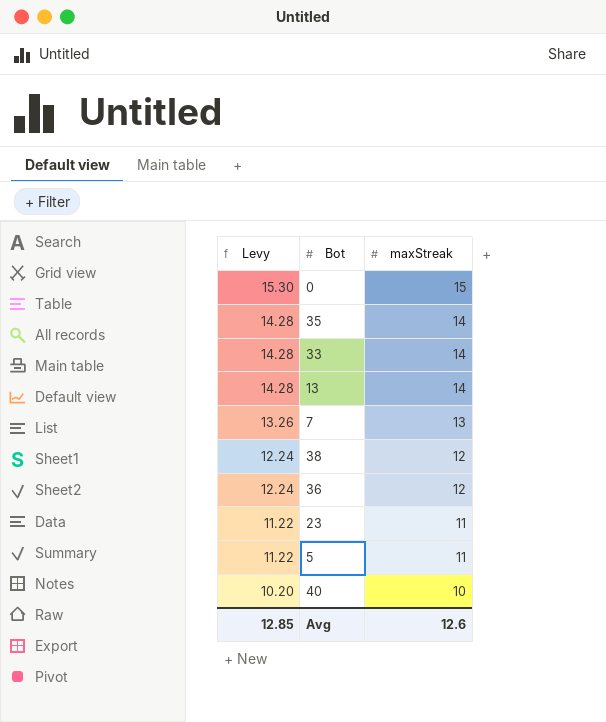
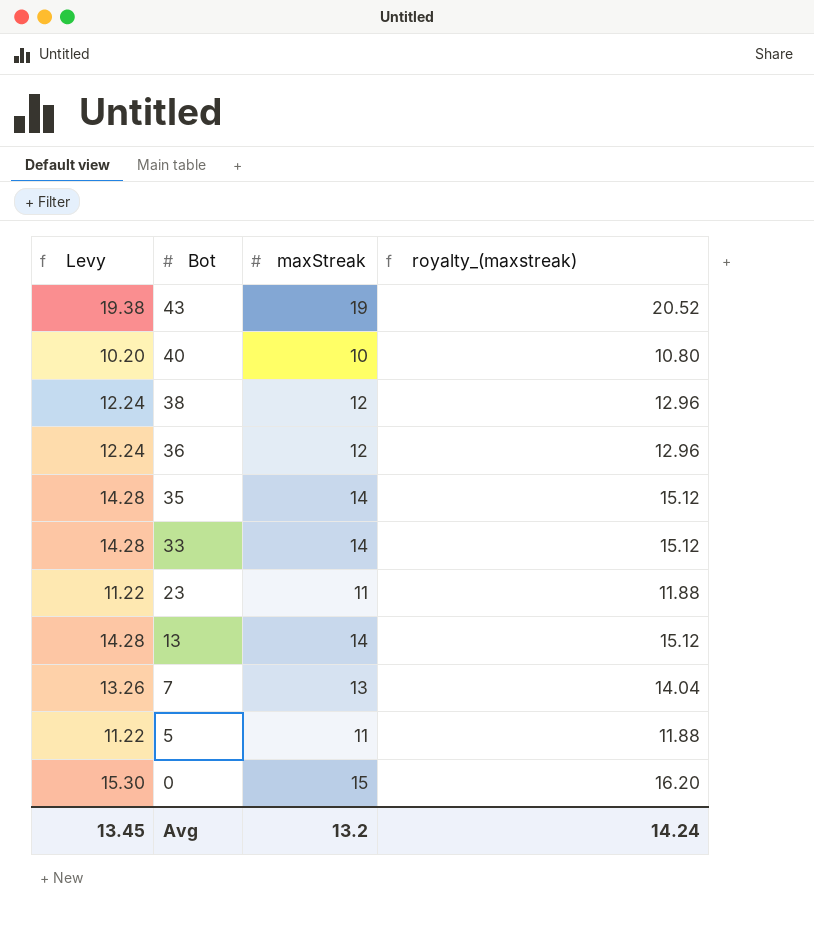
row order: Levy descending -> Bot descending
column royalty_(maxstreak) | formula: none -> [maxStreak] * 1.08
row 43: none -> 19.38 | 19 | 20.52
Avg | Levy: 12.85 -> 13.45
Avg | maxStreak: 12.6 -> 13.2

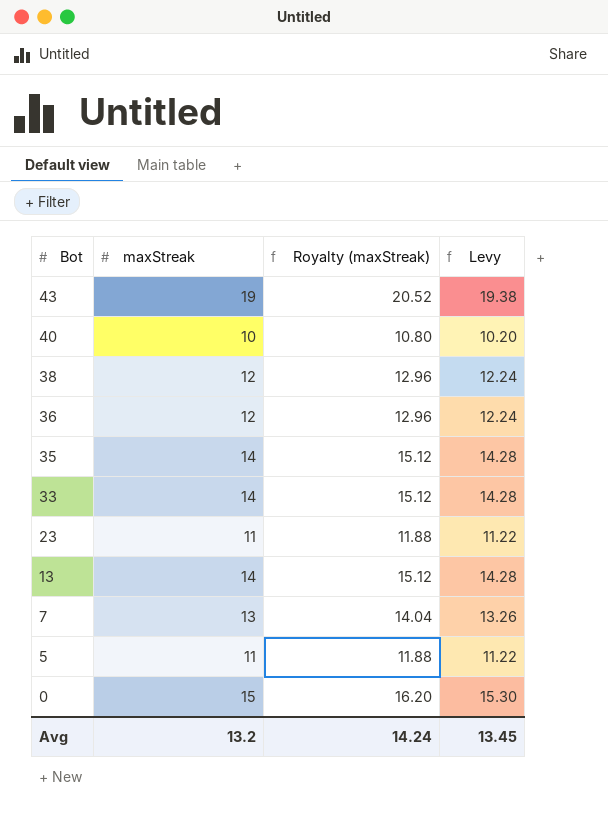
column name: royalty_(maxstreak) -> Royalty (maxStreak)
column Levy | position: 1 -> 4

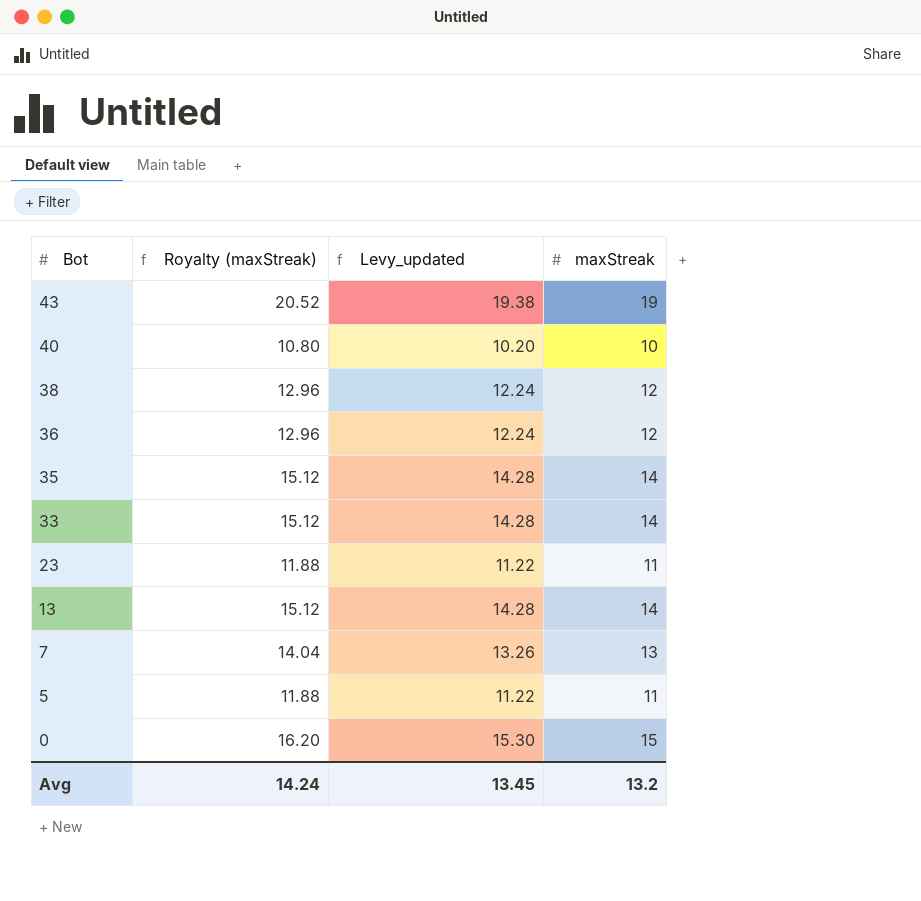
column name: Levy -> Levy_updated
column maxStreak | position: 2 -> 4

